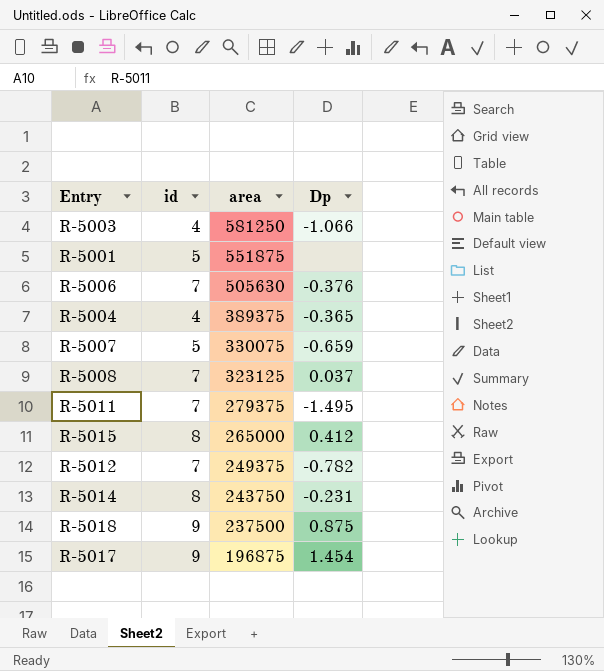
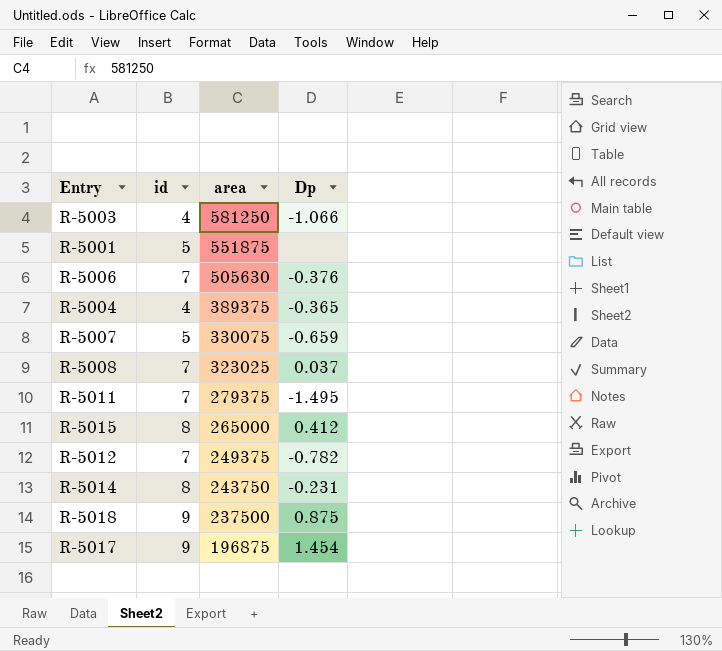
R-5008 | area: 323125 -> 323025

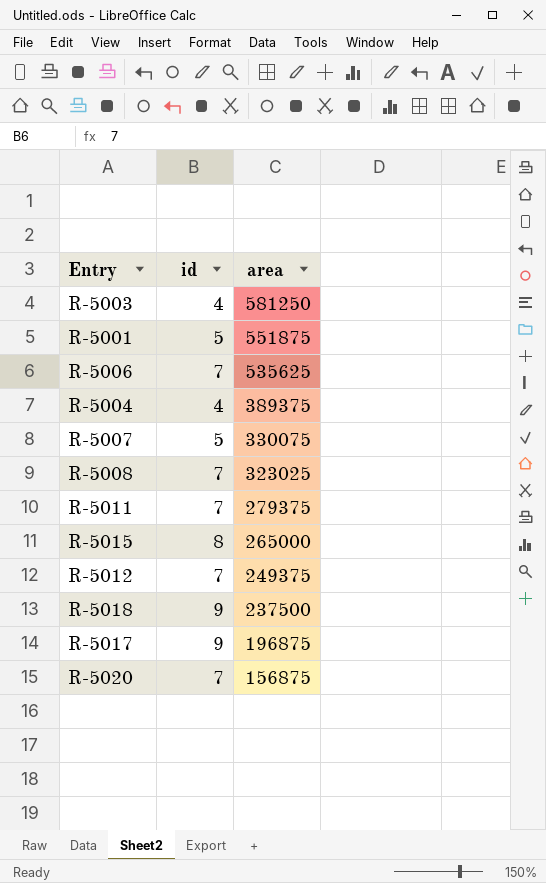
column Dp | position: 4 -> none
row R-5014: 8 | 243750 | -0.231 -> none
R-5006 | area: 505630 -> 535625
row R-5020: none -> 7 | 156875

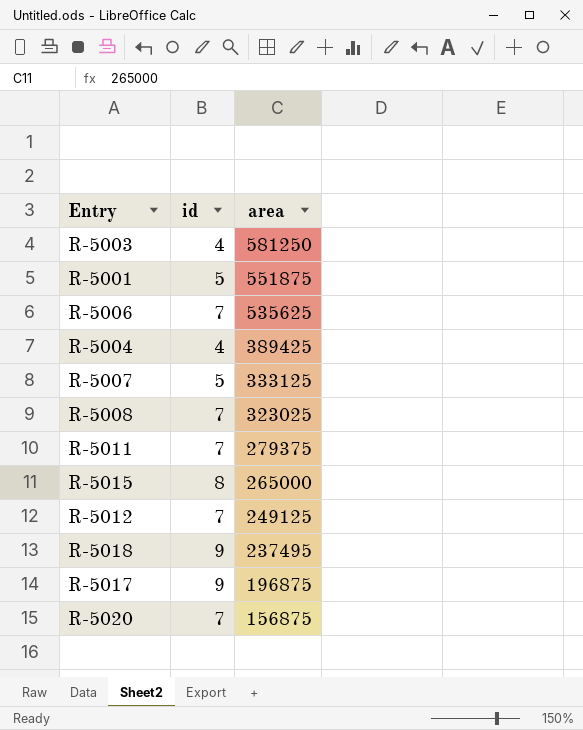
R-5004 | area: 389375 -> 389425
R-5007 | area: 330075 -> 333125
R-5012 | area: 249375 -> 249125
R-5018 | area: 237500 -> 237495

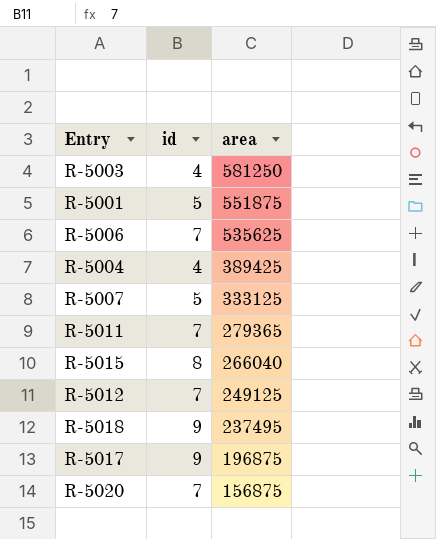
row R-5008: 7 | 323025 -> none
R-5011 | area: 279375 -> 279365
R-5015 | area: 265000 -> 266040

